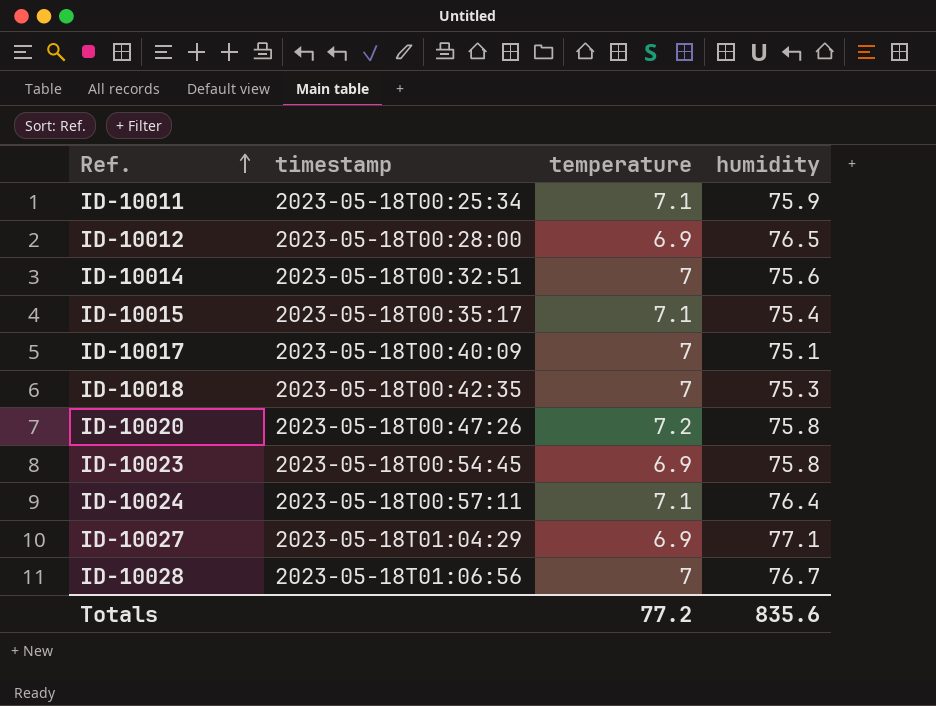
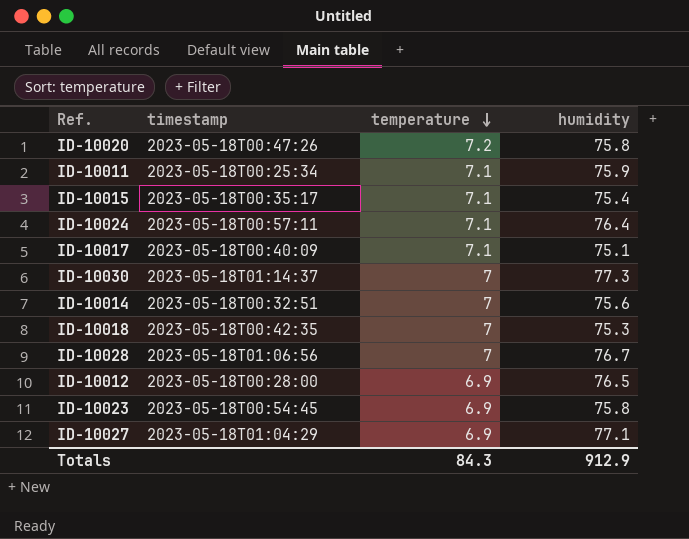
row order: Ref. ascending -> temperature descending
ID-10017 | temperature: 7 -> 7.1
row ID-10030: none -> 2023-05-18T01:14:37 | 7 | 77.3
Totals | temperature: 77.2 -> 84.3
Totals | humidity: 835.6 -> 912.9

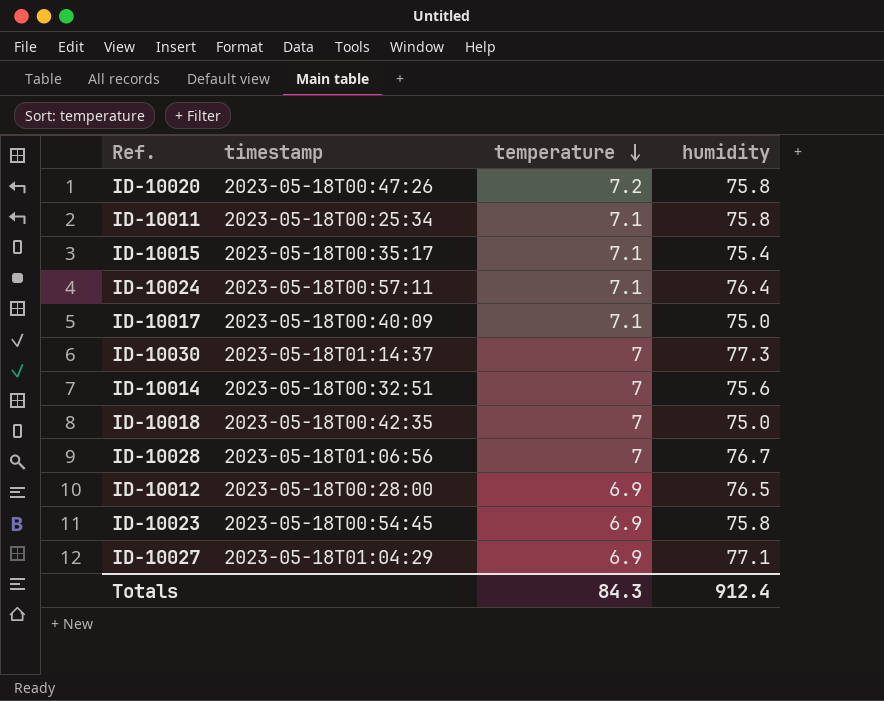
ID-10011 | humidity: 75.9 -> 75.8
ID-10017 | humidity: 75.1 -> 75.0
ID-10018 | humidity: 75.3 -> 75.0
Totals | humidity: 912.9 -> 912.4

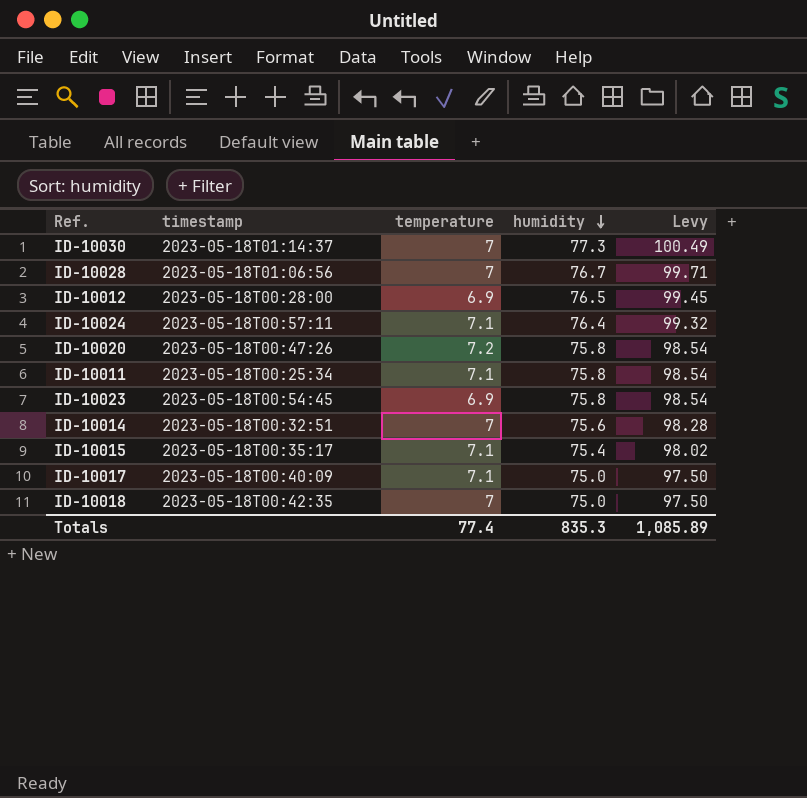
row order: temperature descending -> humidity descending
column Levy | formula: none -> [humidity] * 1.3
row ID-10027: 2023-05-18T01:04:29 | 6.9 | 77.1 -> none
Totals | temperature: 84.3 -> 77.4
Totals | humidity: 912.4 -> 835.3

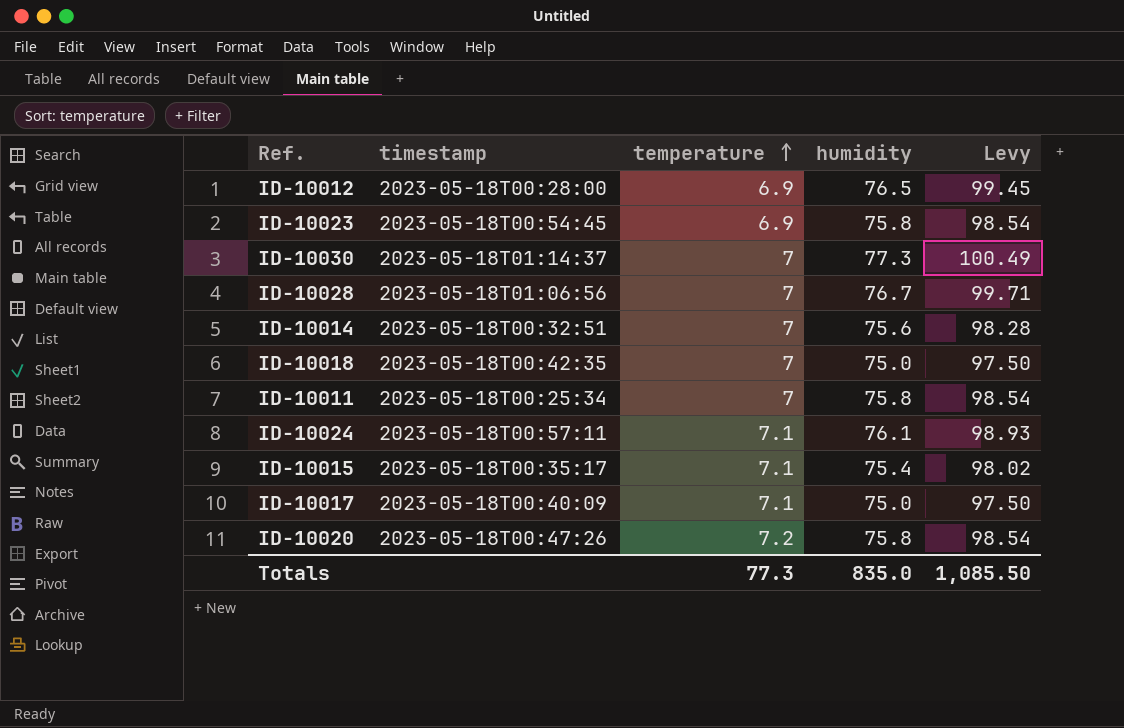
row order: humidity descending -> temperature ascending
ID-10011 | temperature: 7.1 -> 7
ID-10024 | humidity: 76.4 -> 76.1
ID-10024 | Levy: 99.32 -> 98.93
Totals | temperature: 77.4 -> 77.3
Totals | humidity: 835.3 -> 835.0
Totals | Levy: 1,085.89 -> 1,085.50

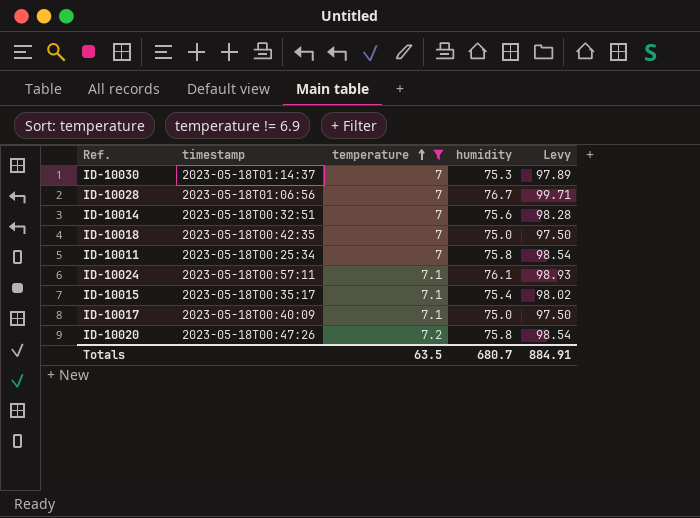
filter: none -> temperature != 6.9
ID-10030 | humidity: 77.3 -> 75.3
ID-10030 | Levy: 100.49 -> 97.89
Totals | temperature: 77.3 -> 63.5
Totals | humidity: 835.0 -> 680.7
Totals | Levy: 1,085.50 -> 884.91

